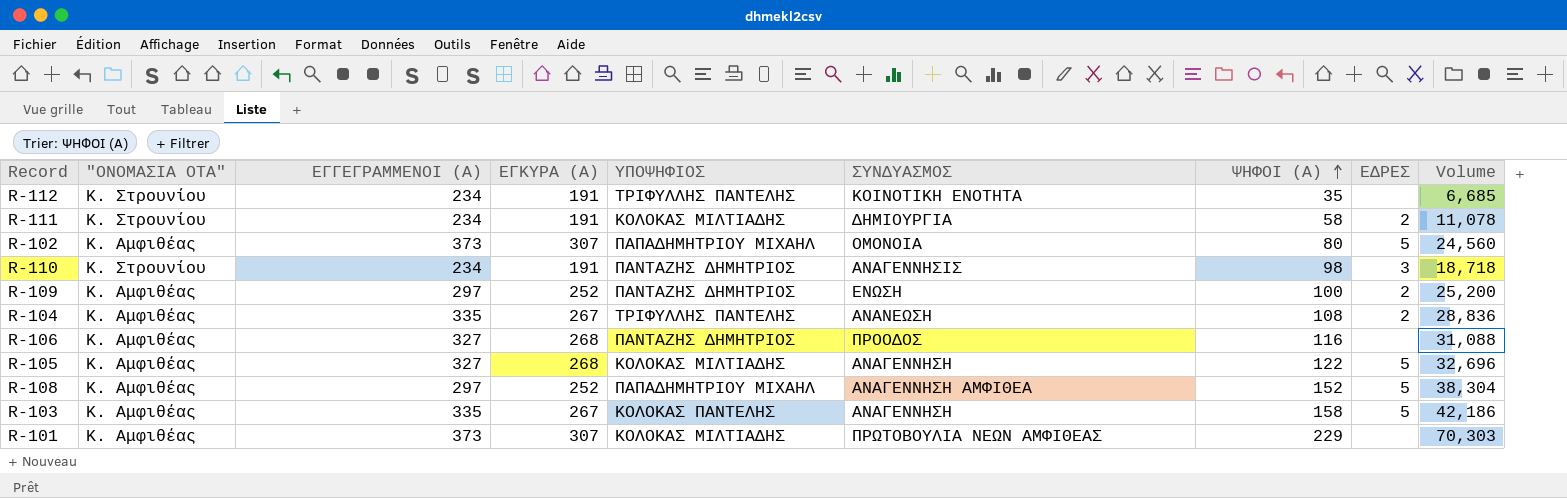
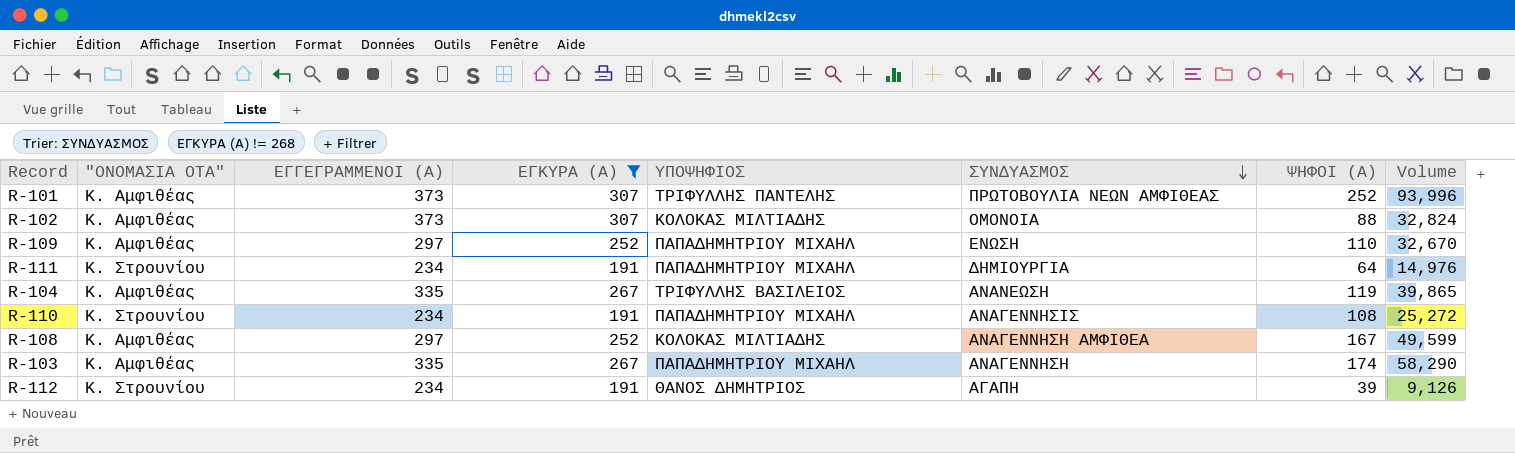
filter: none -> ΕΓΚΥΡΑ (Α) != 268
row order: ΨΗΦΟΙ (Α) ascending -> ΣΥΝΔΥΑΣΜΟΣ descending
column ΕΔΡΕΣ | position: 8 -> none
column Volume | formula: [ΕΓΚΥΡΑ (Α)] * [ΨΗΦΟΙ (Α)] -> [ΕΓΓΕΓΡΑΜΜΕΝΟΙ (Α)] * [ΨΗΦΟΙ (Α)]
R-101 | ΥΠΟΨΗΦΙΟΣ: ΚΟΛΟΚΑΣ ΜΙΛΤΙΑΔΗΣ -> ΤΡΙΦΥΛΛΗΣ ΠΑΝΤΕΛΗΣ
R-101 | ΨΗΦΟΙ (Α): 229 -> 252
R-102 | ΥΠΟΨΗΦΙΟΣ: ΠΑΠΑΔΗΜΗΤΡΙΟΥ ΜΙΧΑΗΛ -> ΚΟΛΟΚΑΣ ΜΙΛΤΙΑΔΗΣ
R-102 | ΨΗΦΟΙ (Α): 80 -> 88
R-109 | ΥΠΟΨΗΦΙΟΣ: ΠΑΝΤΑΖΗΣ ΔΗΜΗΤΡΙΟΣ -> ΠΑΠΑΔΗΜΗΤΡΙΟΥ ΜΙΧΑΗΛ
R-109 | ΨΗΦΟΙ (Α): 100 -> 110
R-111 | ΥΠΟΨΗΦΙΟΣ: ΚΟΛΟΚΑΣ ΜΙΛΤΙΑΔΗΣ -> ΠΑΠΑΔΗΜΗΤΡΙΟΥ ΜΙΧΑΗΛ
R-111 | ΨΗΦΟΙ (Α): 58 -> 64
R-104 | ΥΠΟΨΗΦΙΟΣ: ΤΡΙΦΥΛΛΗΣ ΠΑΝΤΕΛΗΣ -> ΤΡΙΦΥΛΛΗΣ ΒΑΣΙΛΕΙΟΣ
R-104 | ΨΗΦΟΙ (Α): 108 -> 119
R-110 | ΥΠΟΨΗΦΙΟΣ: ΠΑΝΤΑΖΗΣ ΔΗΜΗΤΡΙΟΣ -> ΠΑΠΑΔΗΜΗΤΡΙΟΥ ΜΙΧΑΗΛ
R-110 | ΨΗΦΟΙ (Α): 98 -> 108
R-108 | ΥΠΟΨΗΦΙΟΣ: ΠΑΠΑΔΗΜΗΤΡΙΟΥ ΜΙΧΑΗΛ -> ΚΟΛΟΚΑΣ ΜΙΛΤΙΑΔΗΣ
R-108 | ΨΗΦΟΙ (Α): 152 -> 167
R-103 | ΥΠΟΨΗΦΙΟΣ: ΚΟΛΟΚΑΣ ΠΑΝΤΕΛΗΣ -> ΠΑΠΑΔΗΜΗΤΡΙΟΥ ΜΙΧΑΗΛ
R-103 | ΨΗΦΟΙ (Α): 158 -> 174
R-112 | ΥΠΟΨΗΦΙΟΣ: ΤΡΙΦΥΛΛΗΣ ΠΑΝΤΕΛΗΣ -> ΘΑΝΟΣ ΔΗΜΗΤΡΙΟΣ
R-112 | ΣΥΝΔΥΑΣΜΟΣ: ΚΟΙΝΟΤΙΚΗ ΕΝΟΤΗΤΑ -> ΑΓΑΠΗ
R-112 | ΨΗΦΟΙ (Α): 35 -> 39

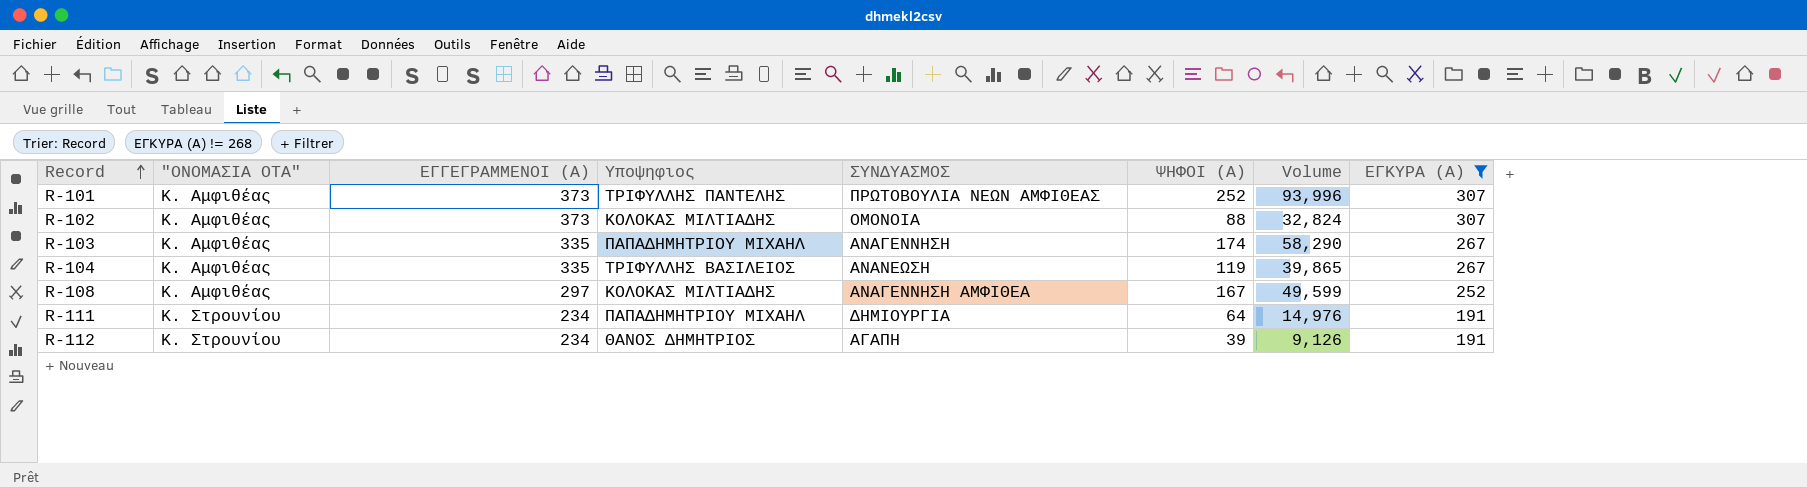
row order: ΣΥΝΔΥΑΣΜΟΣ descending -> Record ascending
column name: ΥΠΟΨΗΦΙΟΣ -> Υποψηφιος
column ΕΓΚΥΡΑ (Α) | position: 4 -> 8
row R-109: Κ. Αμφιθέας | 297 | 252 | ΠΑΠΑΔΗΜΗΤΡΙΟΥ ΜΙΧΑΗΛ | ΕΝΩΣΗ | 110 | 32,670 -> none
row R-110: Κ. Στρουνίου | 234 | 191 | ΠΑΠΑΔΗΜΗΤΡΙΟΥ ΜΙΧΑΗΛ | ΑΝΑΓΕΝΝΗΣΙΣ | 108 | 25,272 -> none

